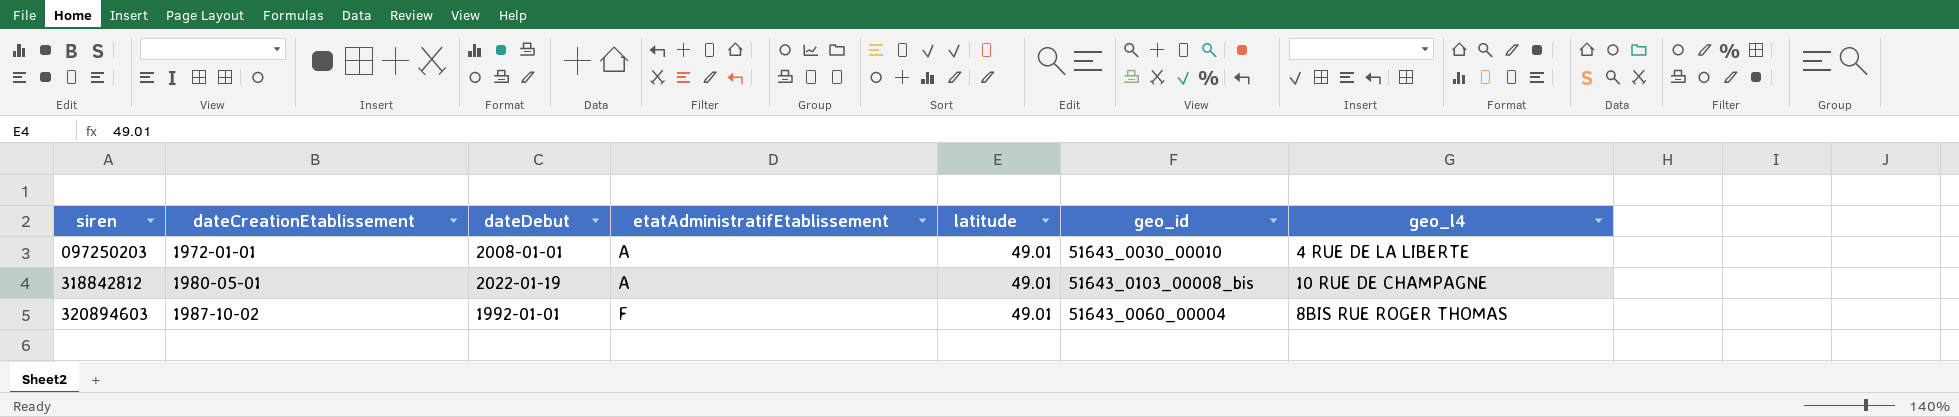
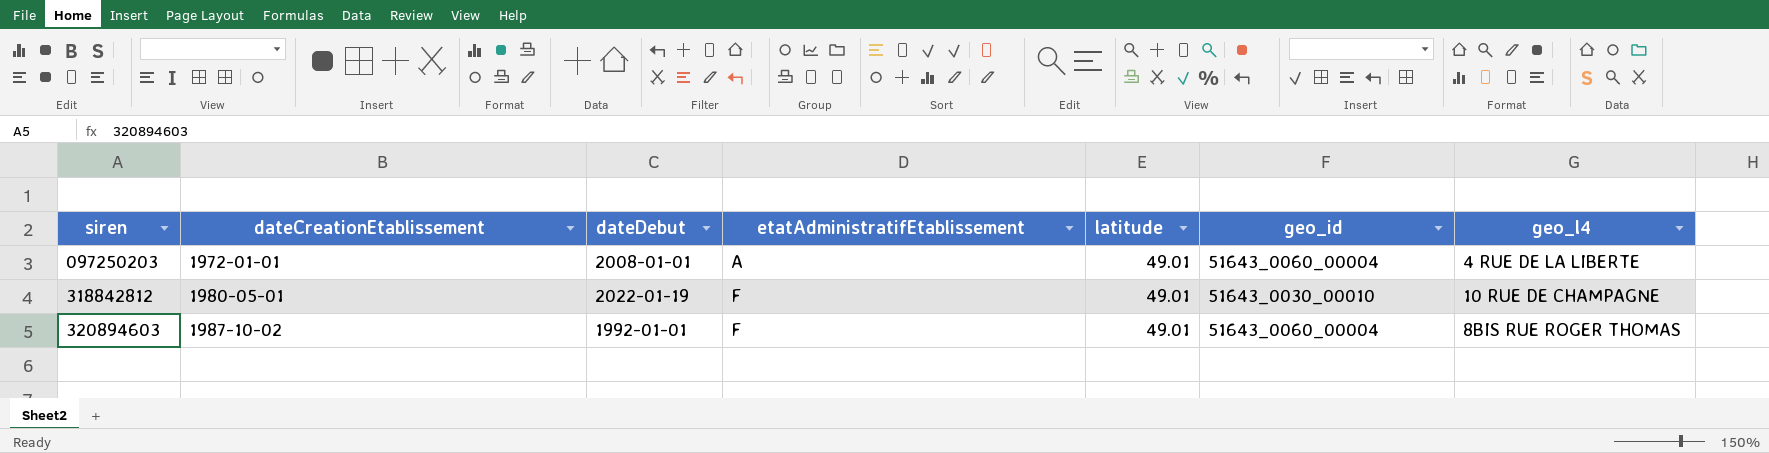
097250203 | geo_id: 51643_0030_00010 -> 51643_0060_00004
318842812 | etatAdministratifEtablissement: A -> F
318842812 | geo_id: 51643_0103_00008_bis -> 51643_0030_00010

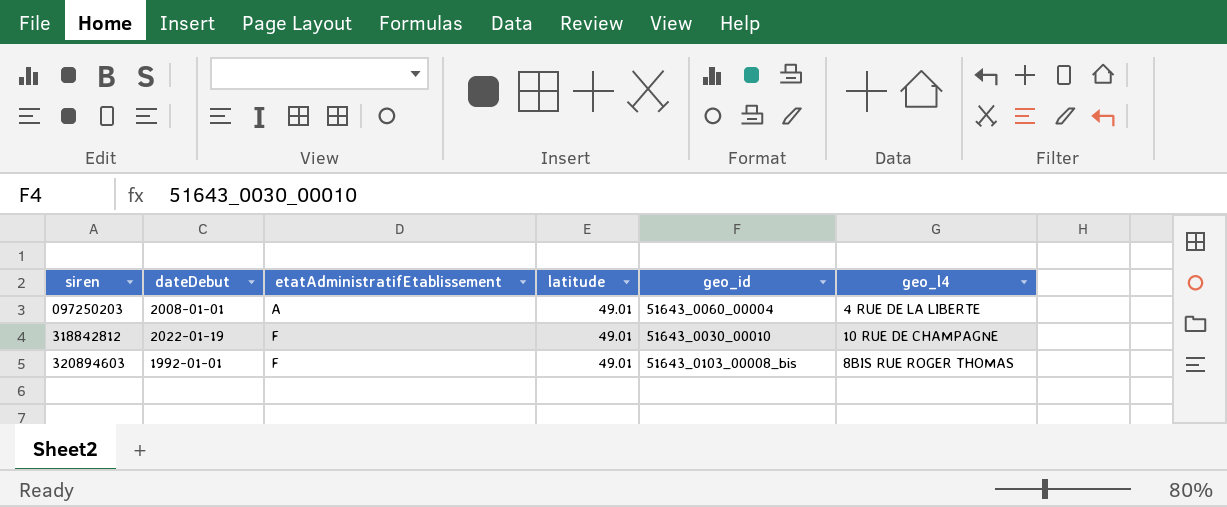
column dateCreationEtablissement | position: 2 -> none
320894603 | geo_id: 51643_0060_00004 -> 51643_0103_00008_bis

